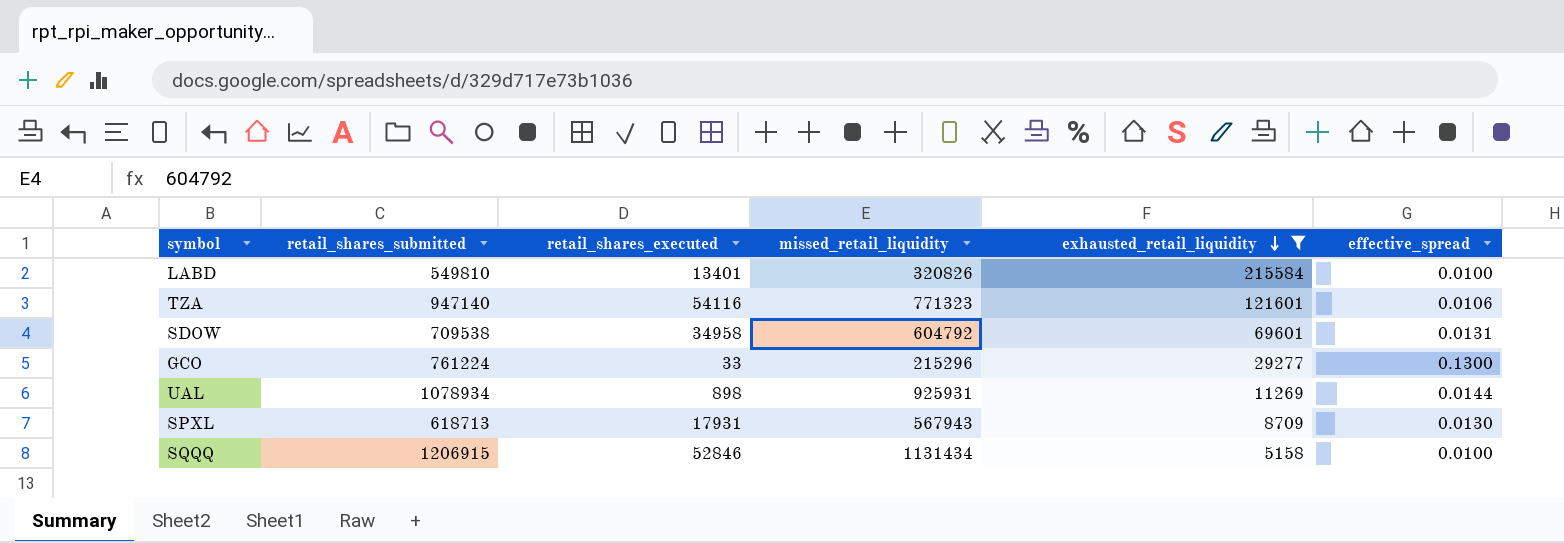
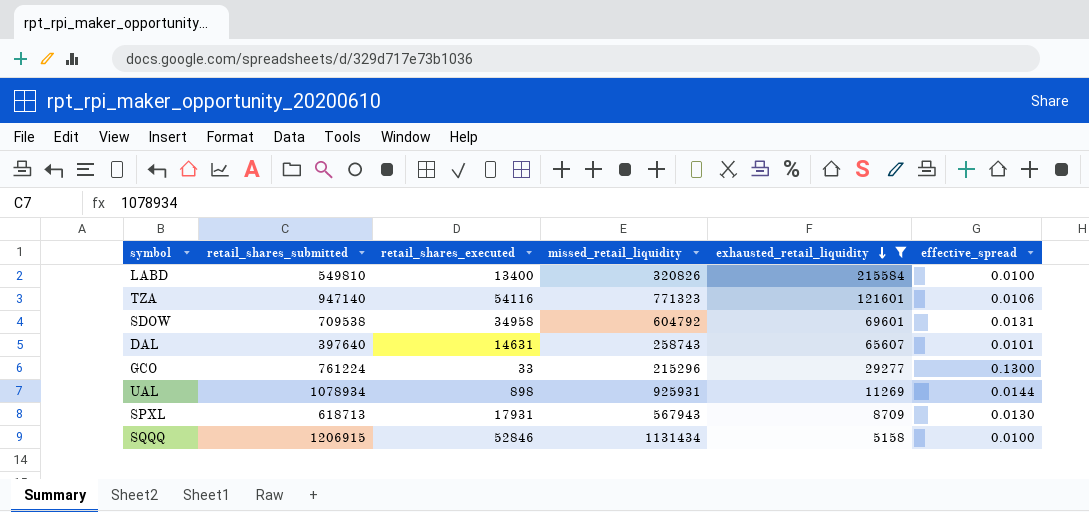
LABD | retail_shares_executed: 13401 -> 13400
row DAL: none -> 397640 | 14631 | 258743 | 65607 | 0.0101

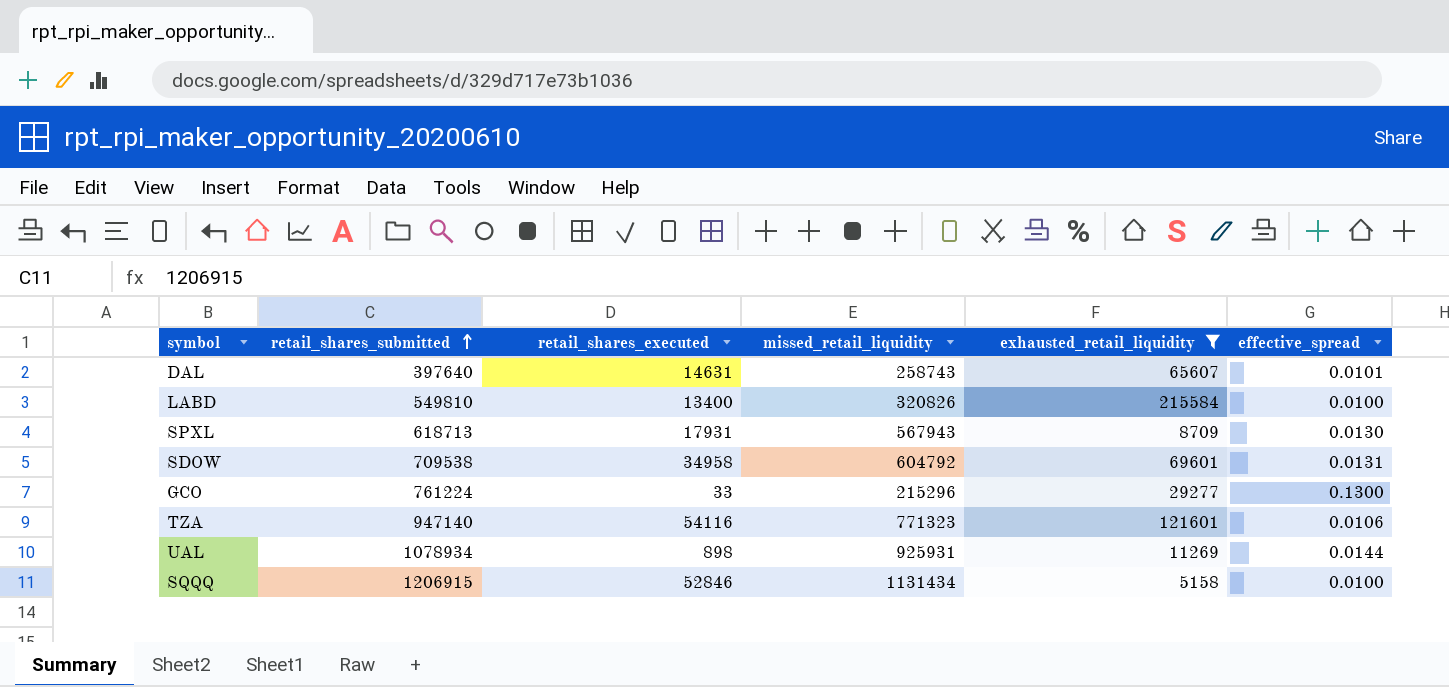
row order: exhausted_retail_liquidity descending -> retail_shares_submitted ascending

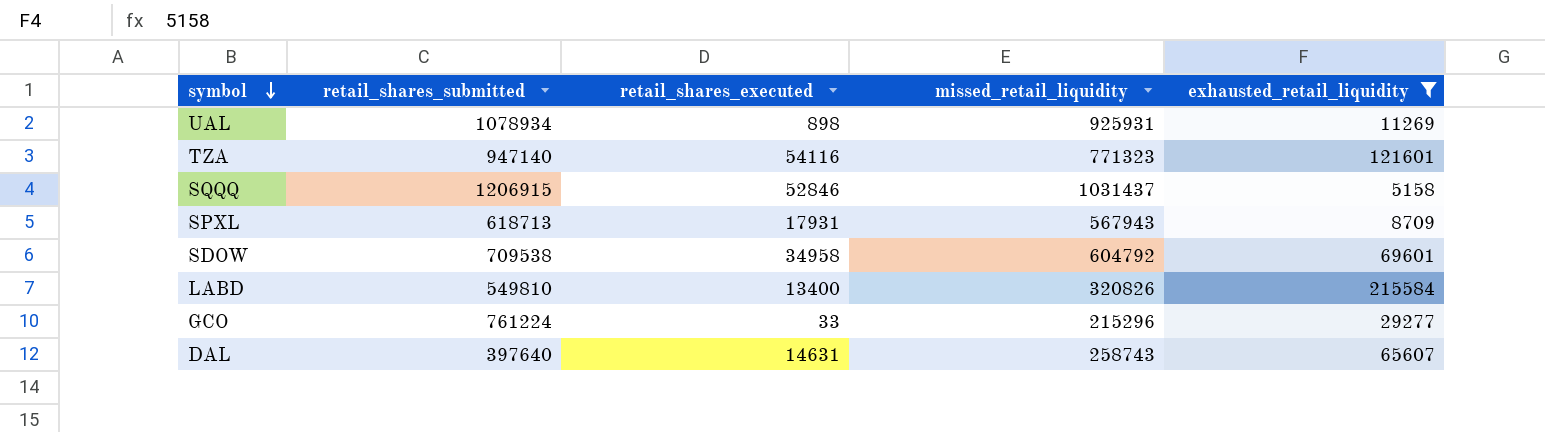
row order: retail_shares_submitted ascending -> symbol descending
column effective_spread | position: 6 -> none
SQQQ | missed_retail_liquidity: 1131434 -> 1031437

